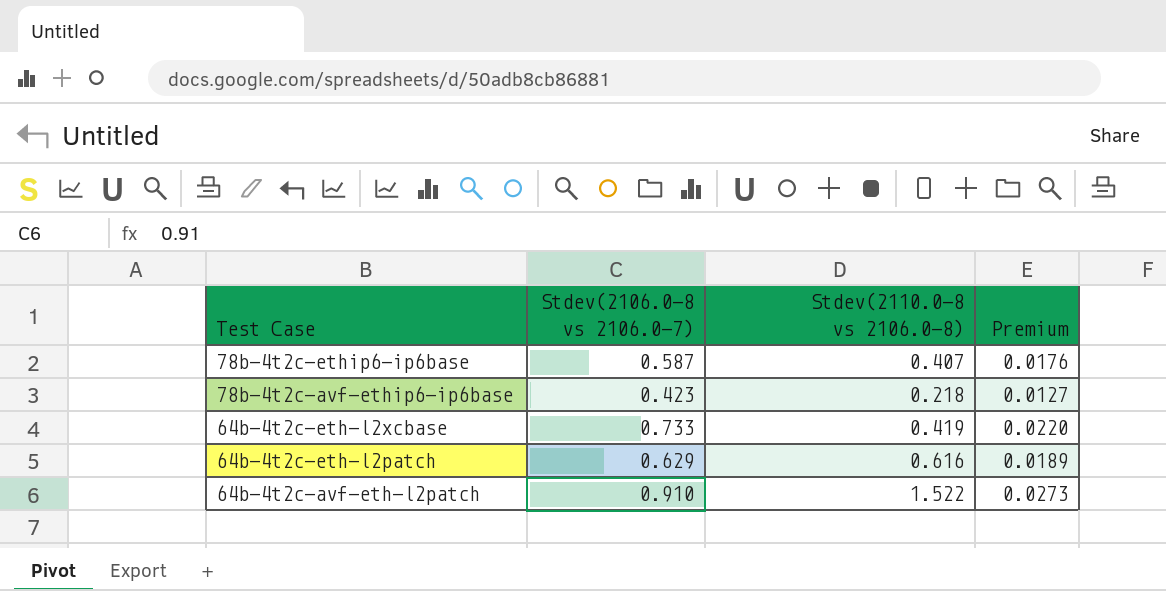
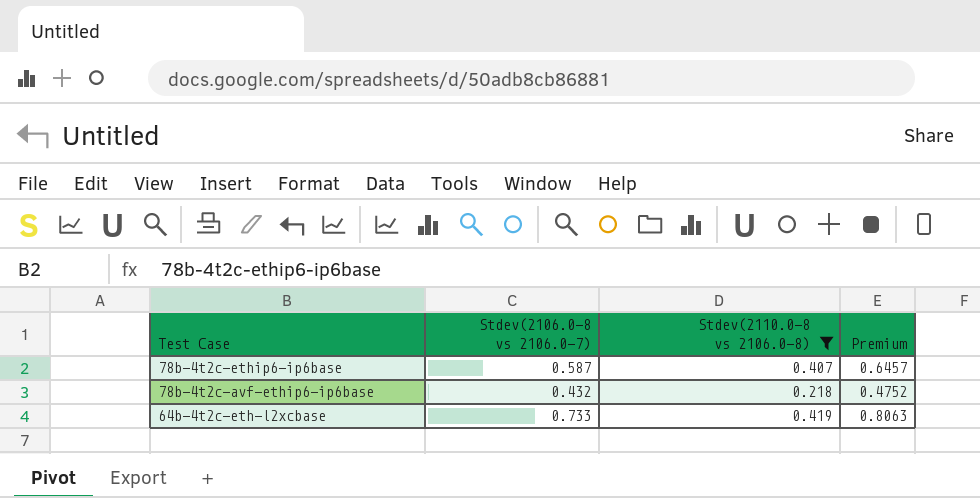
filter: none -> Stdev(2110.0-8 vs 2106.0-8) <= 0.419
column Premium | formula: [Stdev(2106.0-8 vs 2106.0-7)] * 0.03 -> [Stdev(2106.0-8 vs 2106.0-7)] * 1.1
78b-4t2c-avf-ethip6-ip6base | Stdev(2106.0-8 vs 2106.0-7): 0.423 -> 0.432

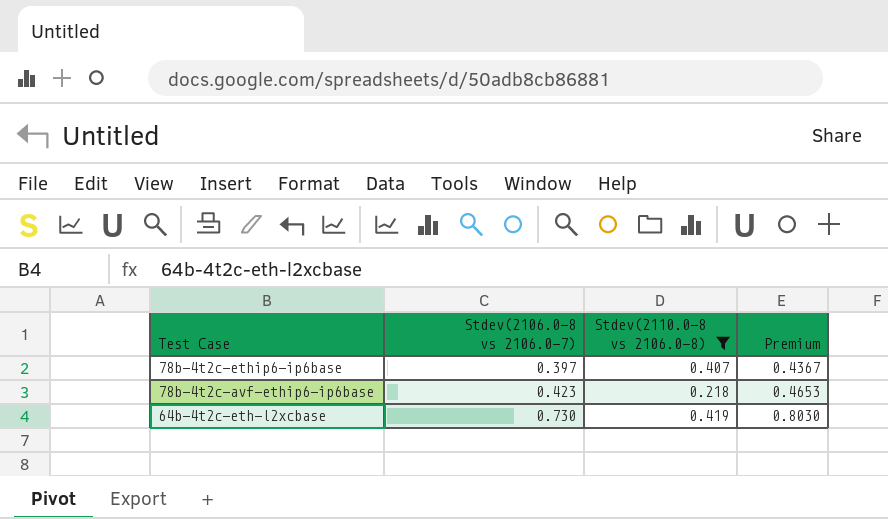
78b-4t2c-ethip6-ip6base | Stdev(2106.0-8 vs 2106.0-7): 0.587 -> 0.397
78b-4t2c-ethip6-ip6base | Premium: 0.6457 -> 0.4367
78b-4t2c-avf-ethip6-ip6base | Stdev(2106.0-8 vs 2106.0-7): 0.432 -> 0.423
78b-4t2c-avf-ethip6-ip6base | Premium: 0.4752 -> 0.4653
64b-4t2c-eth-l2xcbase | Stdev(2106.0-8 vs 2106.0-7): 0.733 -> 0.730
64b-4t2c-eth-l2xcbase | Premium: 0.8063 -> 0.8030

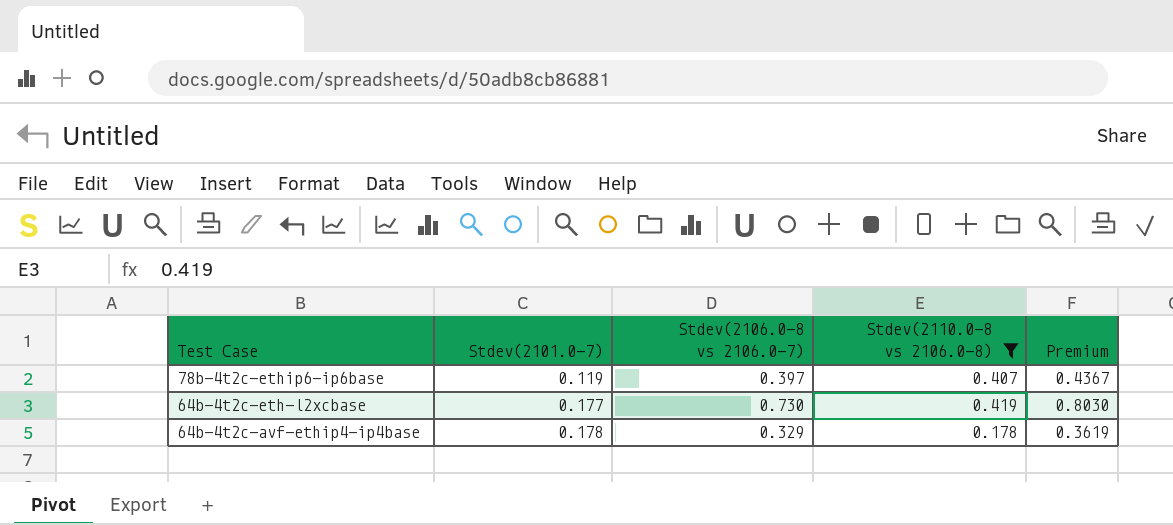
column Stdev(2101.0-7) | position: none -> 2
row 78b-4t2c-avf-ethip6-ip6base: 0.423 | 0.218 | 0.4653 -> none
row 64b-4t2c-avf-ethip4-ip4base: none -> 0.178 | 0.329 | 0.178 | 0.3619

